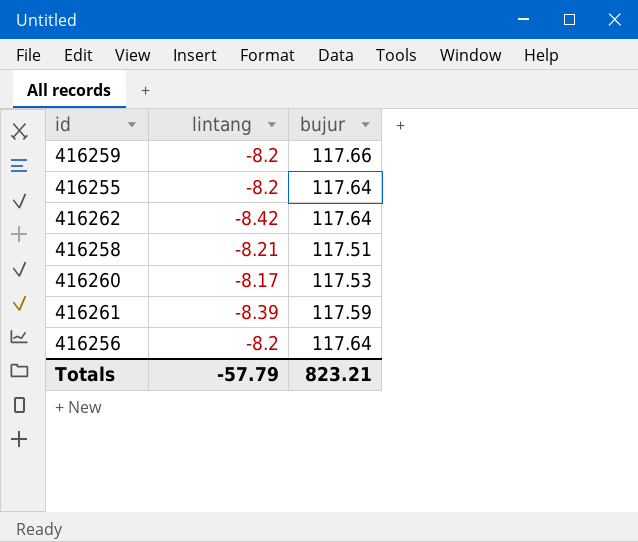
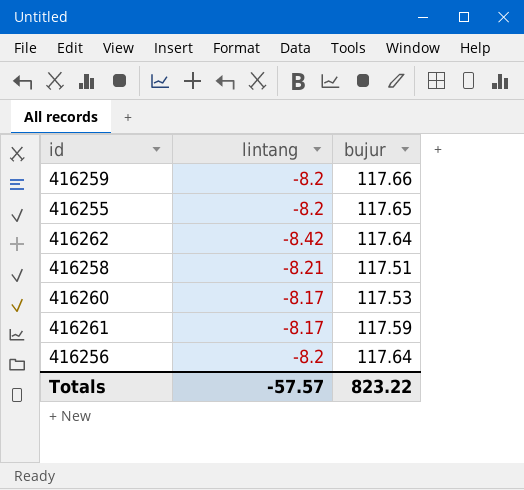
416255 | bujur: 117.64 -> 117.65
416261 | lintang: -8.39 -> -8.17
Totals | lintang: -57.79 -> -57.57
Totals | bujur: 823.21 -> 823.22

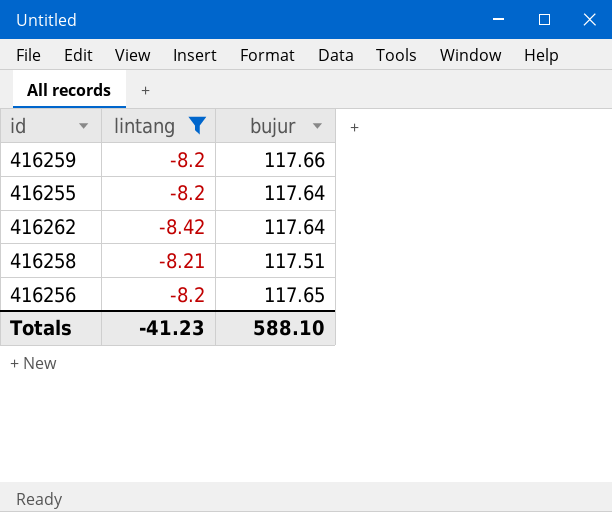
filter: none -> lintang != -8.17
416255 | bujur: 117.65 -> 117.64
416256 | bujur: 117.64 -> 117.65
Totals | lintang: -57.57 -> -41.23
Totals | bujur: 823.22 -> 588.10

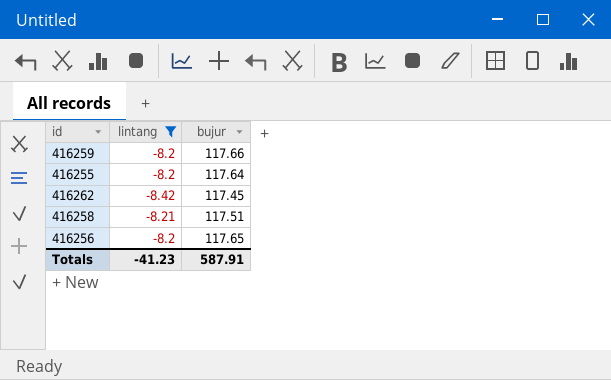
416262 | bujur: 117.64 -> 117.45
Totals | bujur: 588.10 -> 587.91

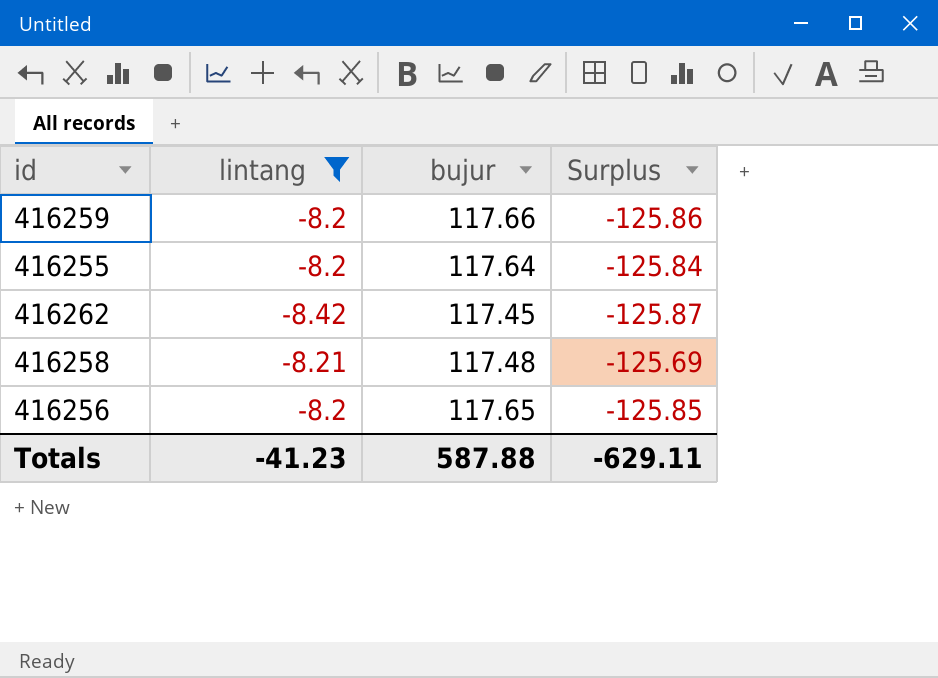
column Surplus | formula: none -> [lintang] - [bujur]
416258 | bujur: 117.51 -> 117.48
Totals | bujur: 587.91 -> 587.88

